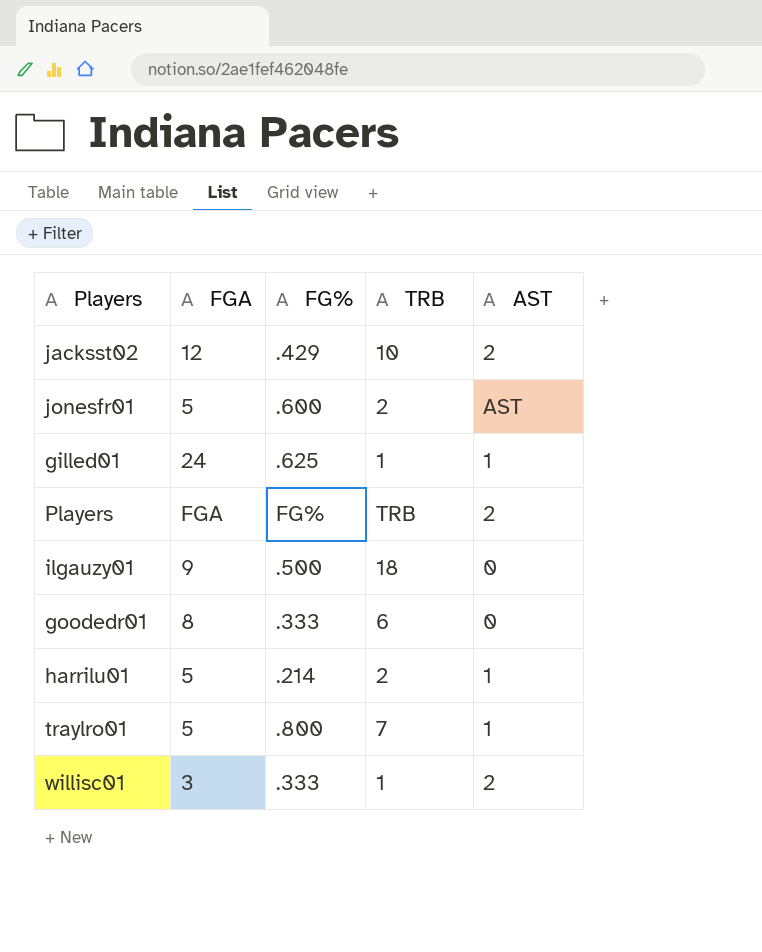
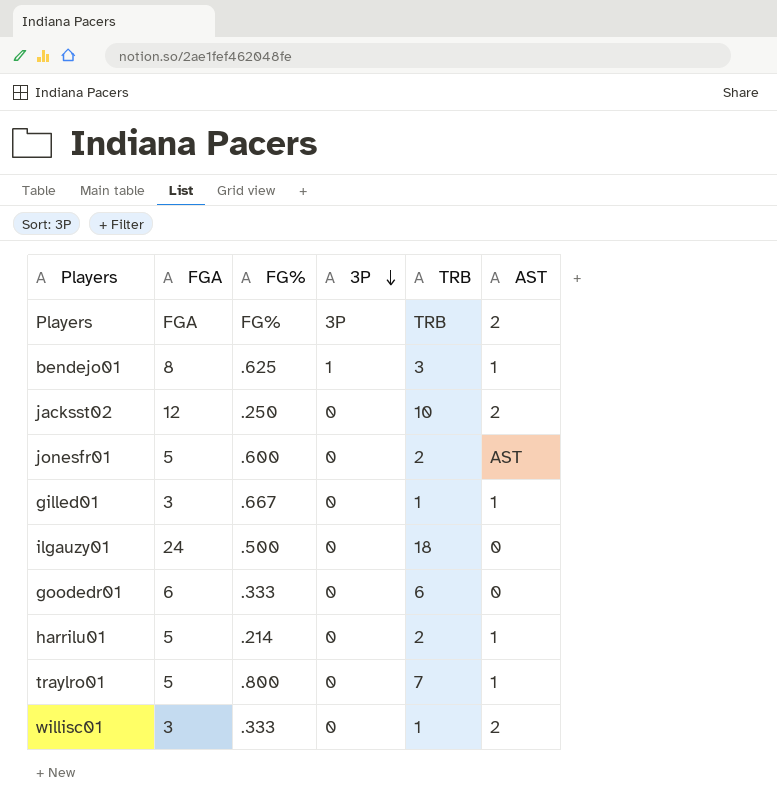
row order: none -> 3P descending
column 3P | position: none -> 4
row bendejo01: none -> 8 | .625 | 1 | 3 | 1
jacksst02 | FG%: .429 -> .250
gilled01 | FGA: 24 -> 3
gilled01 | FG%: .625 -> .667
ilgauzy01 | FGA: 9 -> 24
goodedr01 | FGA: 8 -> 6

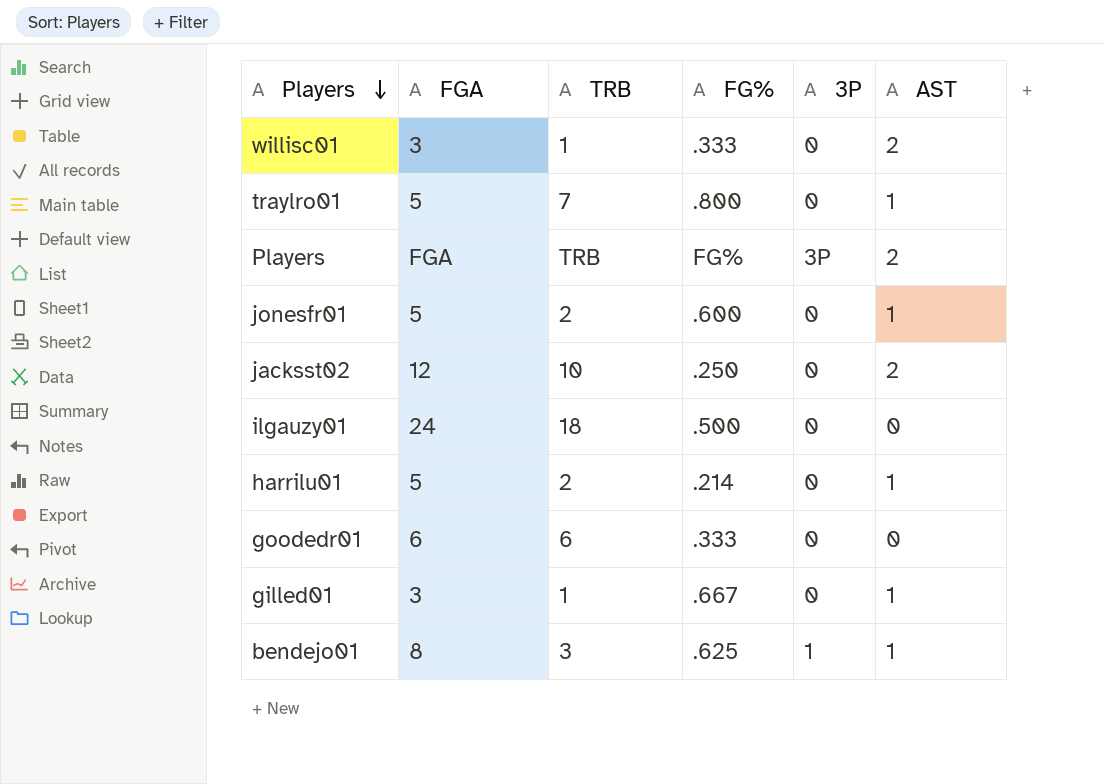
row order: 3P descending -> Players descending
column TRB | position: 5 -> 3
jonesfr01 | AST: AST -> 1

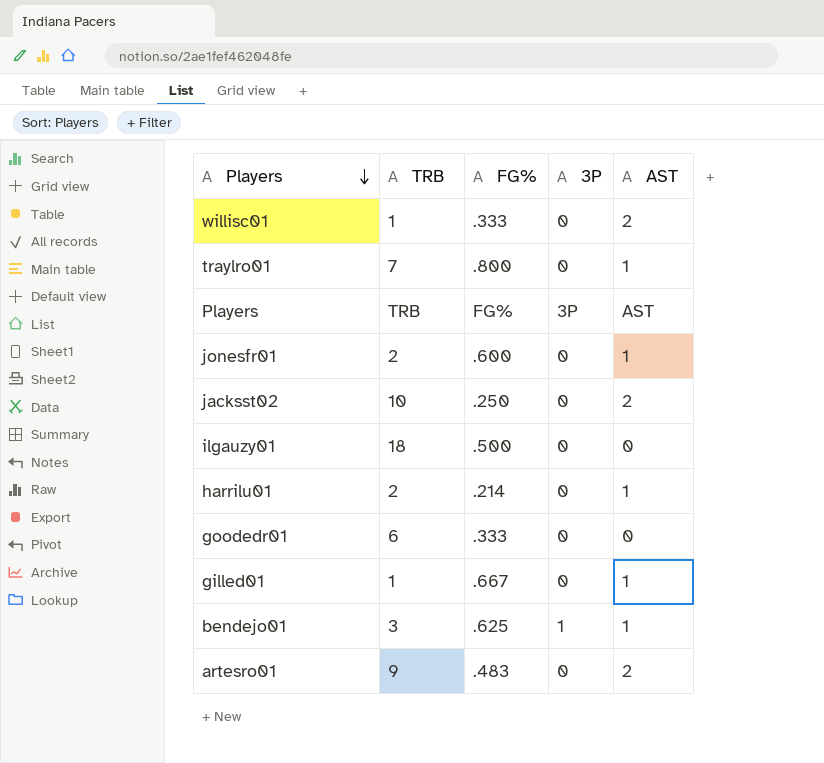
column FGA | position: 2 -> none
Players | AST: 2 -> AST
row artesro01: none -> 9 | .483 | 0 | 2

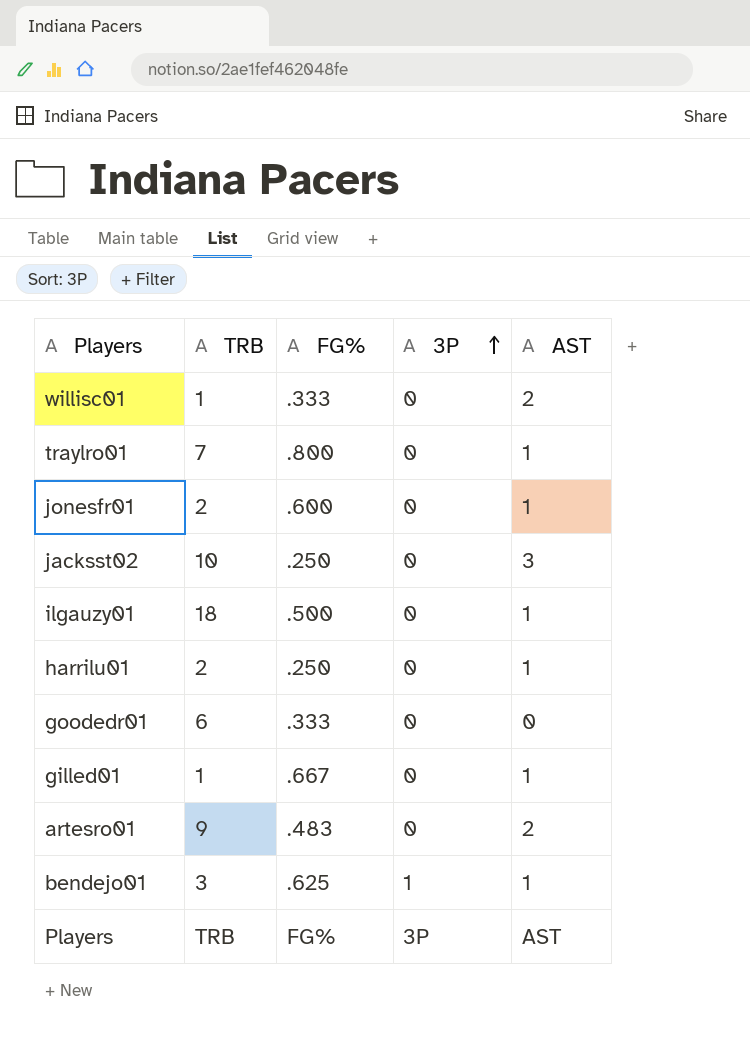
row order: Players descending -> 3P ascending
jacksst02 | AST: 2 -> 3
ilgauzy01 | AST: 0 -> 1
harrilu01 | FG%: .214 -> .250

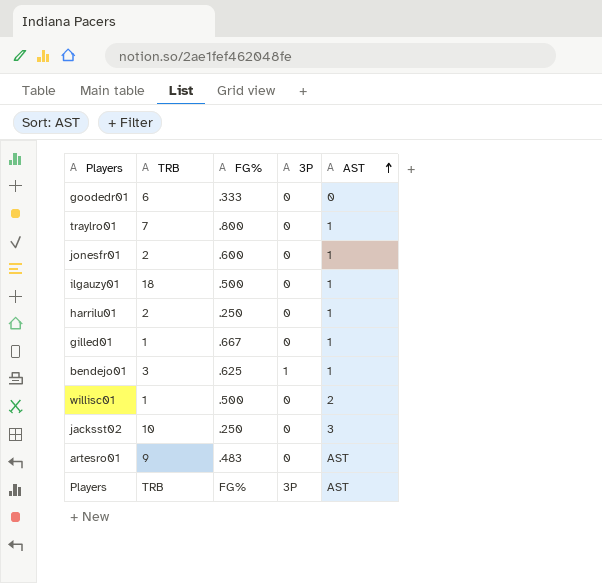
row order: 3P ascending -> AST ascending
willisc01 | FG%: .333 -> .500
artesro01 | AST: 2 -> AST

